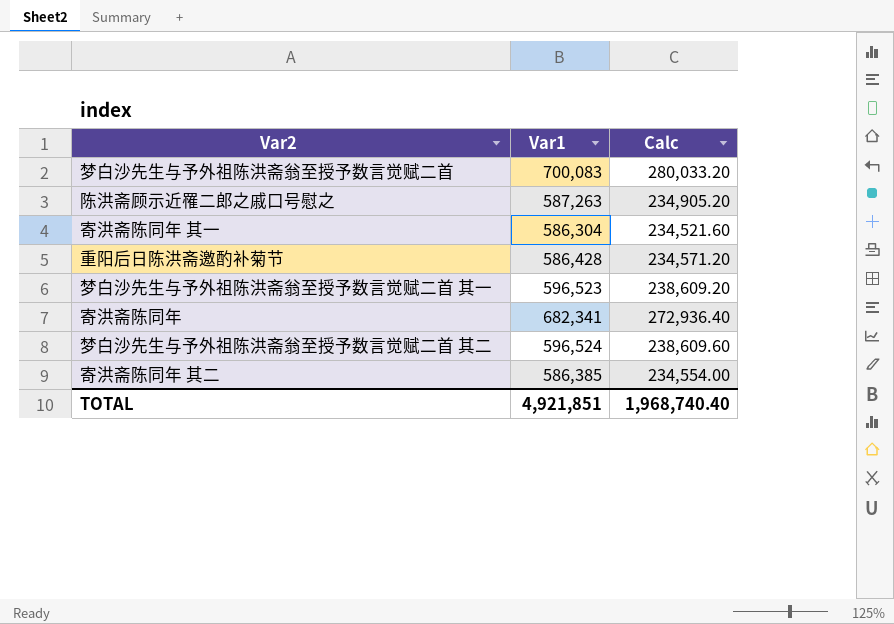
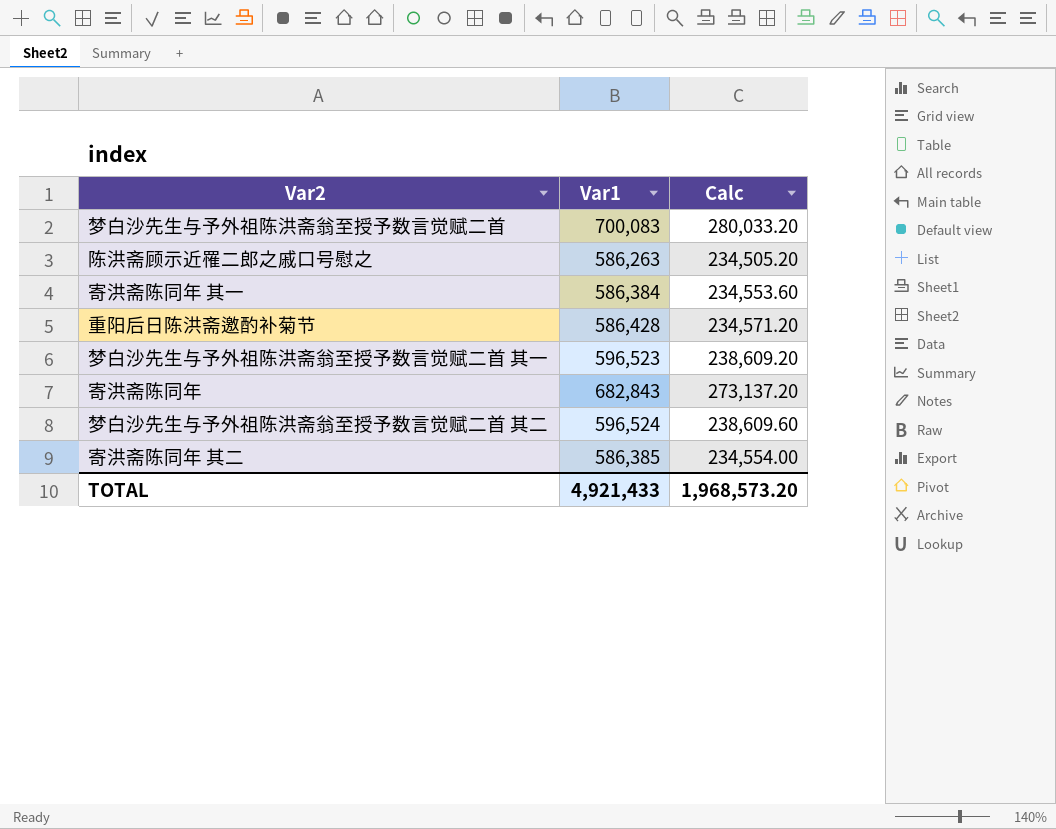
陈洪斋顾示近罹二郎之戚口号慰之 | Var1: 587,263 -> 586,263
陈洪斋顾示近罹二郎之戚口号慰之 | Calc: 234,905.20 -> 234,505.20
寄洪斋陈同年 其一 | Var1: 586,304 -> 586,384
寄洪斋陈同年 其一 | Calc: 234,521.60 -> 234,553.60
寄洪斋陈同年 | Var1: 682,341 -> 682,843
寄洪斋陈同年 | Calc: 272,936.40 -> 273,137.20
TOTAL | Var1: 4,921,851 -> 4,921,433
TOTAL | Calc: 1,968,740.40 -> 1,968,573.20

